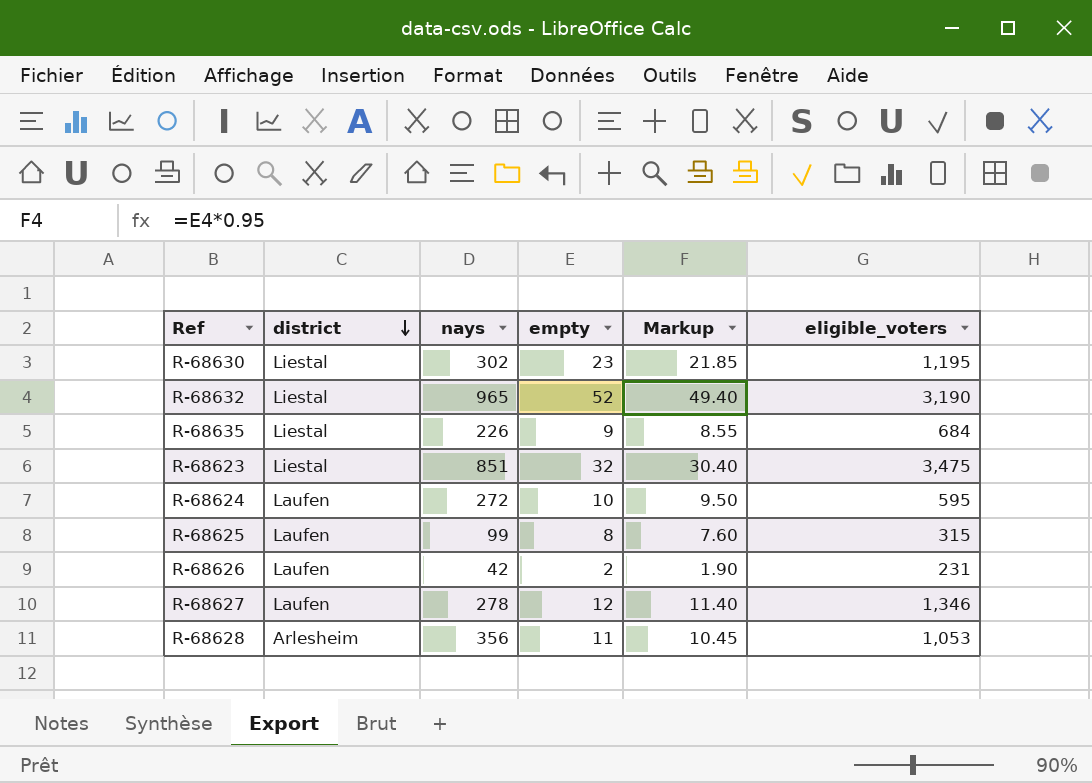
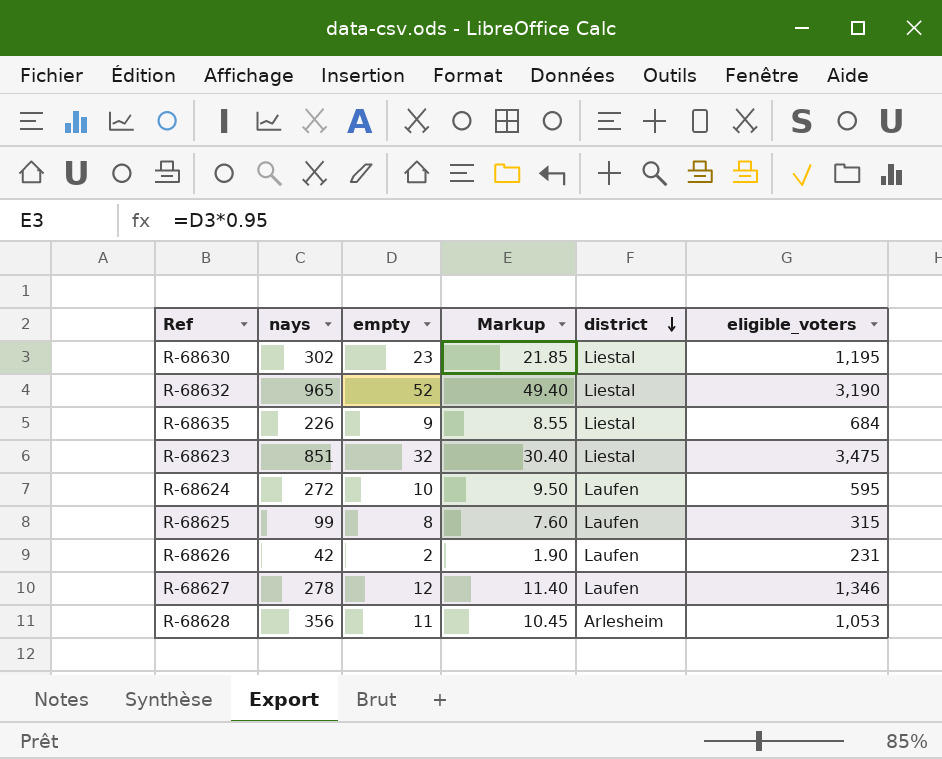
column district | position: 2 -> 5

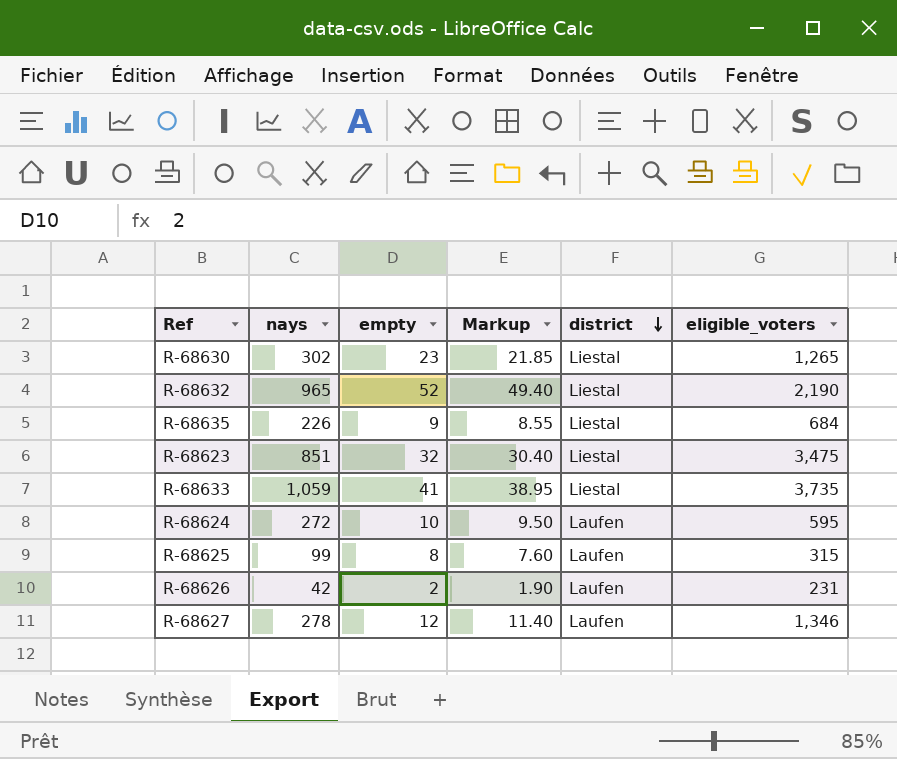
row R-68628: 356 | 11 | 10.45 | Arlesheim | 1,053 -> none
R-68630 | eligible_voters: 1,195 -> 1,265
R-68632 | eligible_voters: 3,190 -> 2,190
row R-68633: none -> 1,059 | 41 | 38.95 | Liestal | 3,735

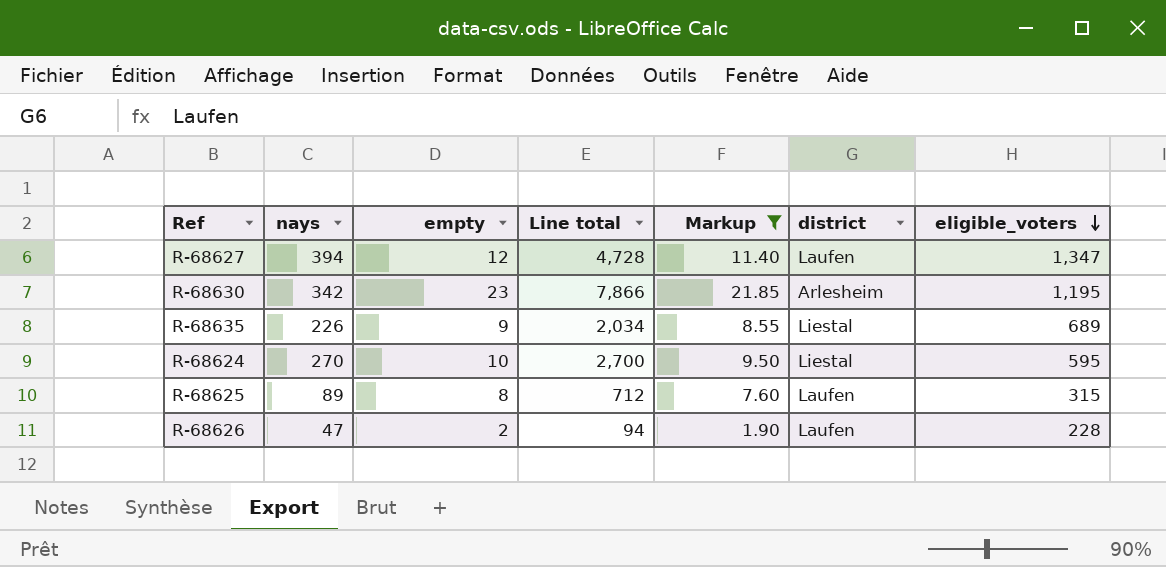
filter: none -> Markup <= 21.85
row order: district descending -> eligible_voters descending
column Line total | formula: none -> [nays] * [empty]
R-68627 | nays: 278 -> 394
R-68627 | eligible_voters: 1,346 -> 1,347
R-68630 | nays: 302 -> 342
R-68630 | district: Liestal -> Arlesheim
R-68630 | eligible_voters: 1,265 -> 1,195
R-68635 | eligible_voters: 684 -> 689
R-68624 | nays: 272 -> 270
R-68624 | district: Laufen -> Liestal
R-68625 | nays: 99 -> 89
R-68626 | nays: 42 -> 47
R-68626 | eligible_voters: 231 -> 228

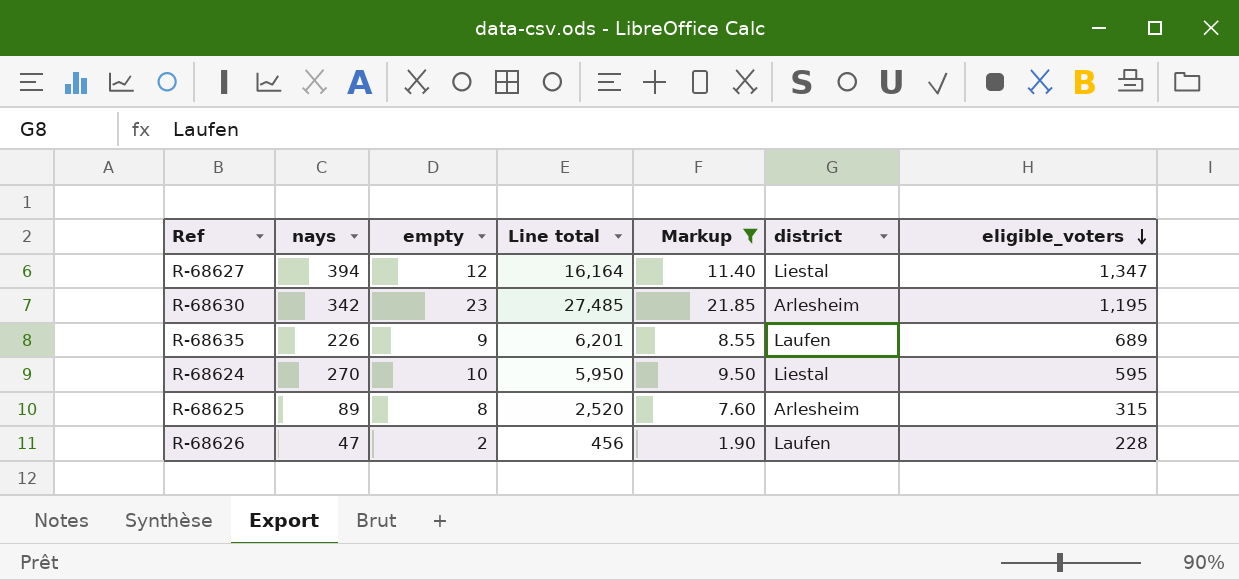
column Line total | formula: [nays] * [empty] -> [empty] * [eligible_voters]
R-68627 | district: Laufen -> Liestal
R-68635 | district: Liestal -> Laufen
R-68625 | district: Laufen -> Arlesheim

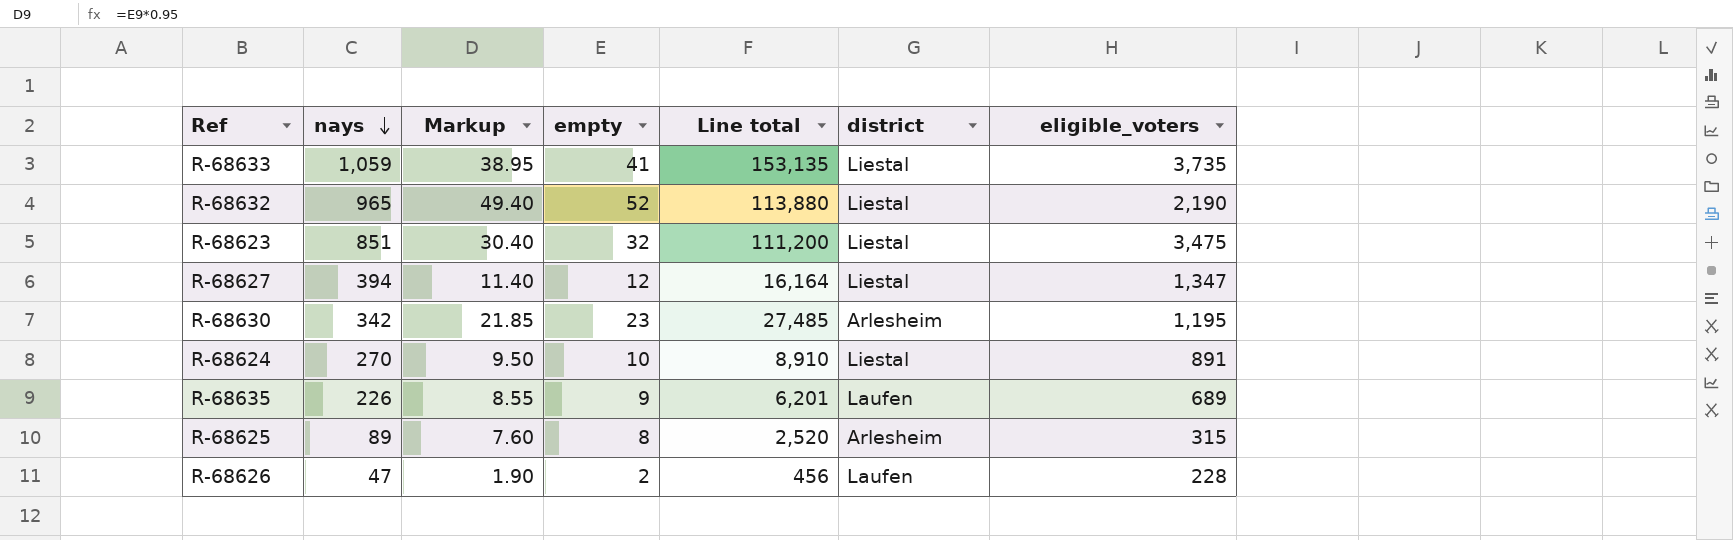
filter: Markup <= 21.85 -> none
row order: eligible_voters descending -> nays descending
column Markup | position: 5 -> 3
R-68624 | Line total: 5,950 -> 8,910
R-68624 | eligible_voters: 595 -> 891

